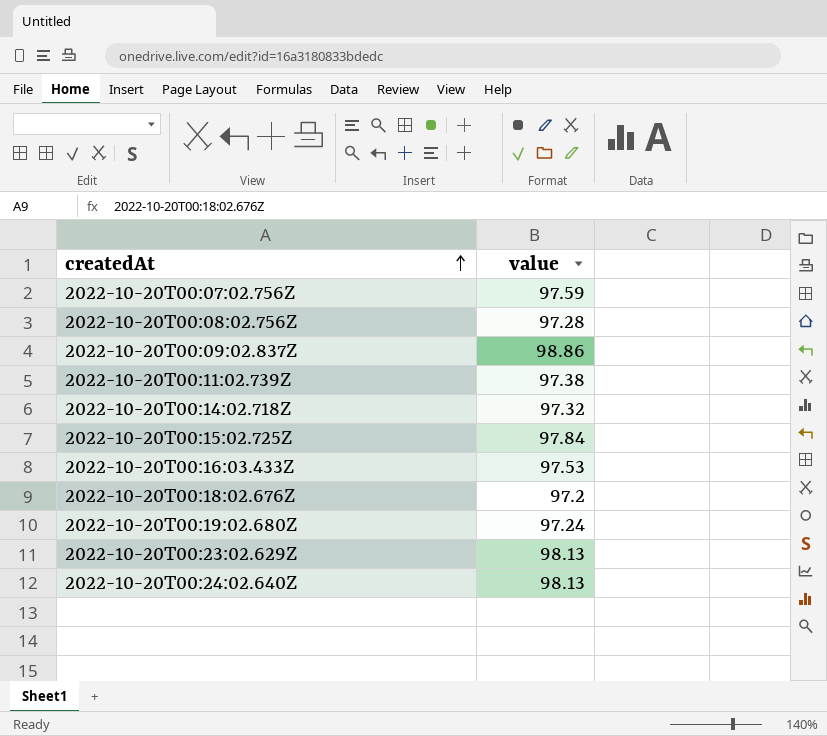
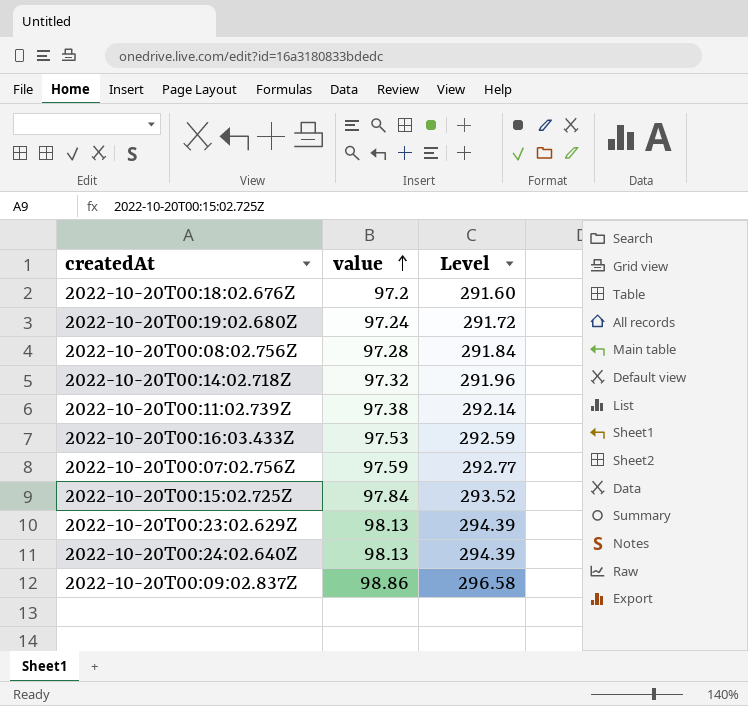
row order: createdAt ascending -> value ascending
column Level | formula: none -> [value] * 3

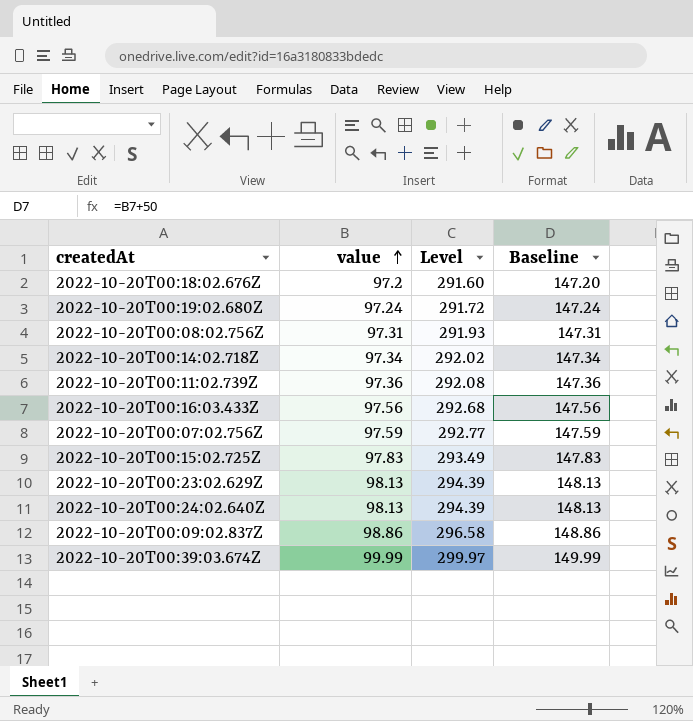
column Baseline | formula: none -> [value] + 50
2022-10-20T00:08:02.756Z | value: 97.28 -> 97.31
2022-10-20T00:08:02.756Z | Level: 291.84 -> 291.93
2022-10-20T00:14:02.718Z | value: 97.32 -> 97.34
2022-10-20T00:14:02.718Z | Level: 291.96 -> 292.02
2022-10-20T00:11:02.739Z | value: 97.38 -> 97.36
2022-10-20T00:11:02.739Z | Level: 292.14 -> 292.08
2022-10-20T00:16:03.433Z | value: 97.53 -> 97.56
2022-10-20T00:16:03.433Z | Level: 292.59 -> 292.68
2022-10-20T00:15:02.725Z | value: 97.84 -> 97.83
2022-10-20T00:15:02.725Z | Level: 293.52 -> 293.49
row 2022-10-20T00:39:03.674Z: none -> 99.99 | 299.97 | 149.99

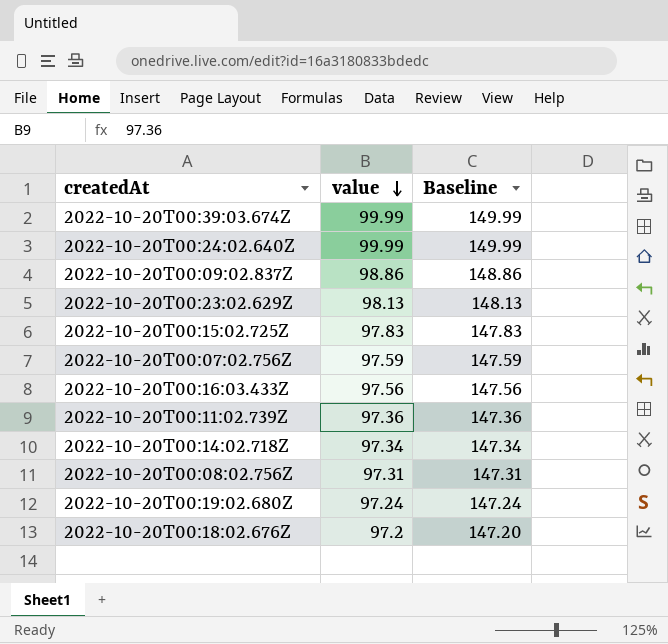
row order: value ascending -> value descending
column Level | formula: [value] * 3 -> none
2022-10-20T00:24:02.640Z | value: 98.13 -> 99.99
2022-10-20T00:24:02.640Z | Baseline: 148.13 -> 149.99

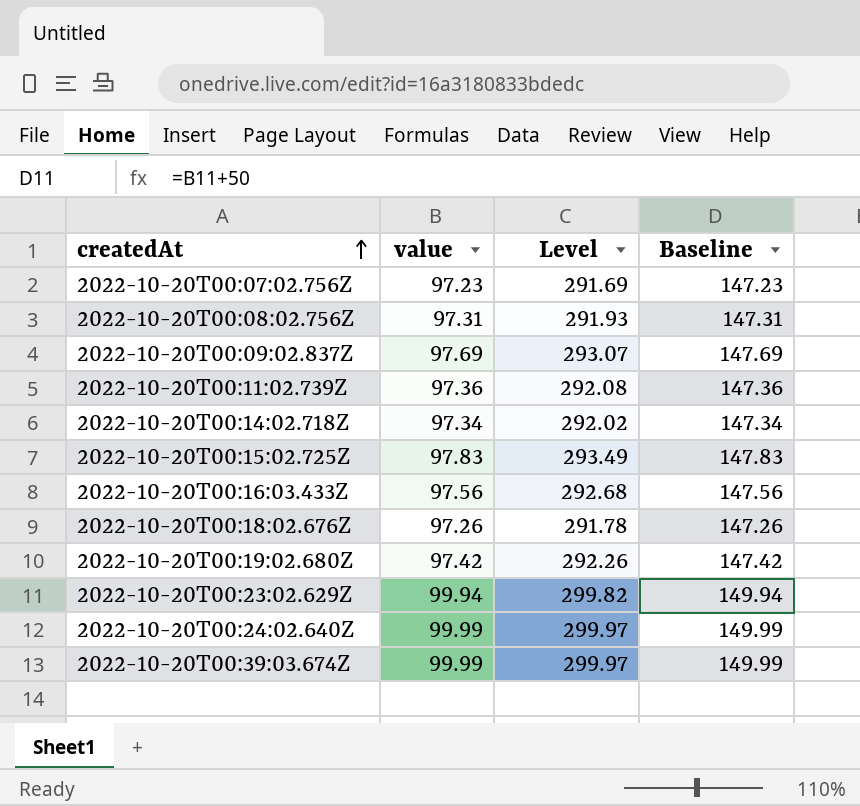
row order: value descending -> createdAt ascending
column Level | formula: none -> [value] * 3
2022-10-20T00:07:02.756Z | value: 97.59 -> 97.23
2022-10-20T00:07:02.756Z | Baseline: 147.59 -> 147.23
2022-10-20T00:09:02.837Z | value: 98.86 -> 97.69
2022-10-20T00:09:02.837Z | Baseline: 148.86 -> 147.69
2022-10-20T00:18:02.676Z | value: 97.2 -> 97.26
2022-10-20T00:18:02.676Z | Baseline: 147.20 -> 147.26
2022-10-20T00:19:02.680Z | value: 97.24 -> 97.42
2022-10-20T00:19:02.680Z | Baseline: 147.24 -> 147.42
2022-10-20T00:23:02.629Z | value: 98.13 -> 99.94
2022-10-20T00:23:02.629Z | Baseline: 148.13 -> 149.94

